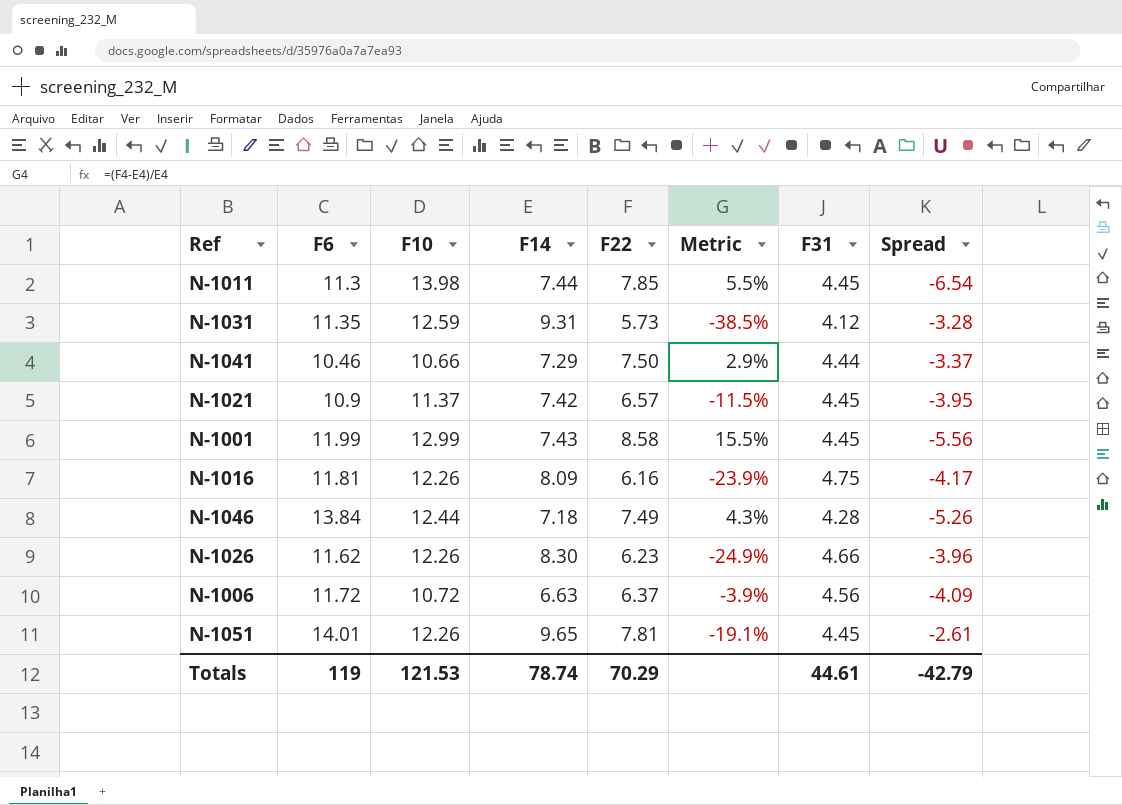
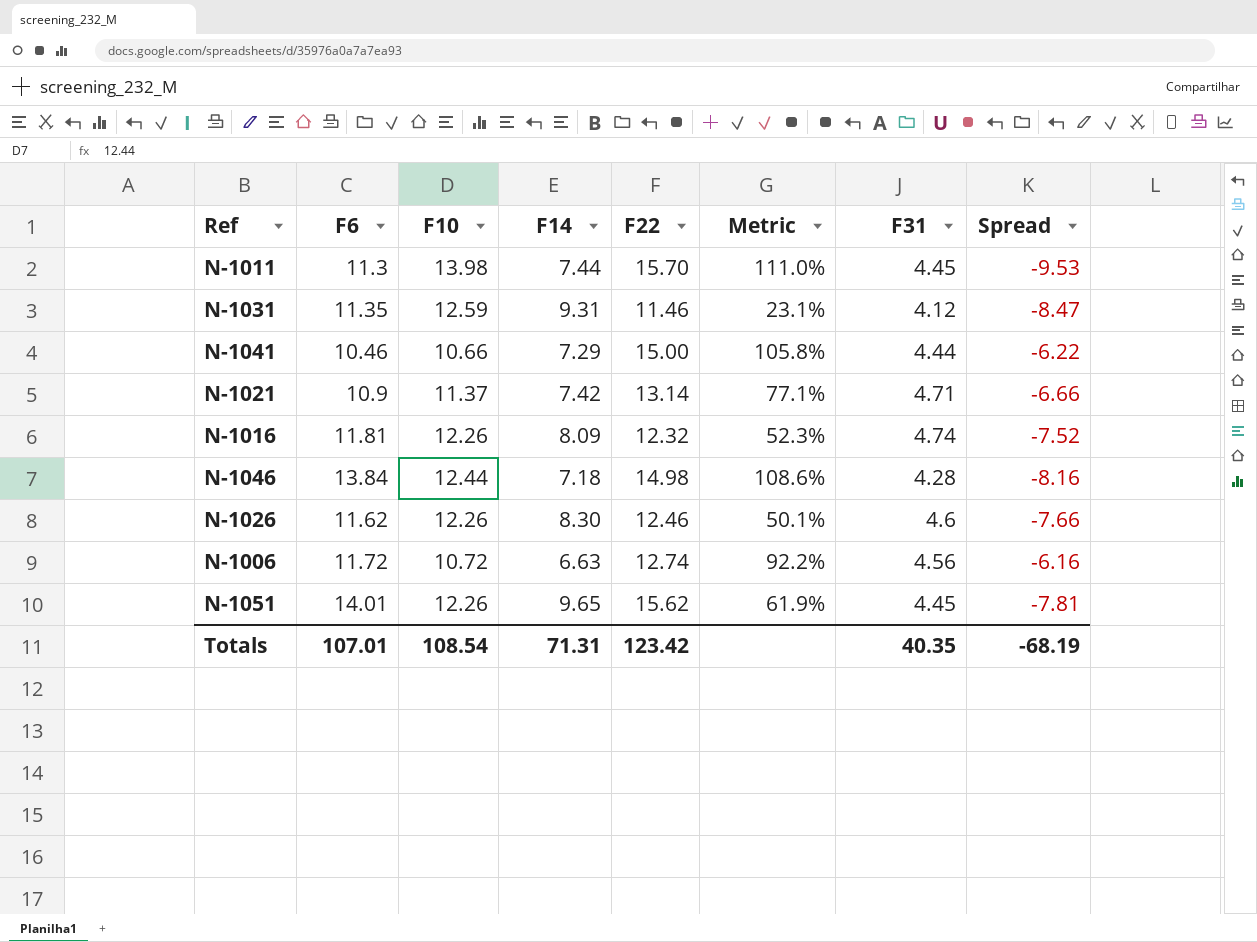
column Spread | formula: [F14] - [F10] -> [F31] - [F10]
row N-1001: 11.99 | 12.99 | 7.43 | 8.58 | 15.5% | 4.45 | -5.56 -> none
N-1011 | F22: 7.85 -> 15.70
N-1011 | Metric: 5.5% -> 111.0%
N-1031 | F22: 5.73 -> 11.46
N-1031 | Metric: -38.5% -> 23.1%
N-1041 | F22: 7.50 -> 15.00
N-1041 | Metric: 2.9% -> 105.8%
N-1021 | F22: 6.57 -> 13.14
N-1021 | Metric: -11.5% -> 77.1%
N-1021 | F31: 4.45 -> 4.71
N-1016 | F22: 6.16 -> 12.32
N-1016 | Metric: -23.9% -> 52.3%
N-1016 | F31: 4.75 -> 4.74
N-1046 | F22: 7.49 -> 14.98
N-1046 | Metric: 4.3% -> 108.6%
N-1026 | F22: 6.23 -> 12.46
N-1026 | Metric: -24.9% -> 50.1%
N-1026 | F31: 4.66 -> 4.6
N-1006 | F22: 6.37 -> 12.74
N-1006 | Metric: -3.9% -> 92.2%
N-1051 | F22: 7.81 -> 15.62
N-1051 | Metric: -19.1% -> 61.9%
Totals | F6: 119 -> 107.01
Totals | F10: 121.53 -> 108.54
Totals | F14: 78.74 -> 71.31
Totals | F22: 70.29 -> 123.42
Totals | F31: 44.61 -> 40.35
Totals | Spread: -42.79 -> -68.19

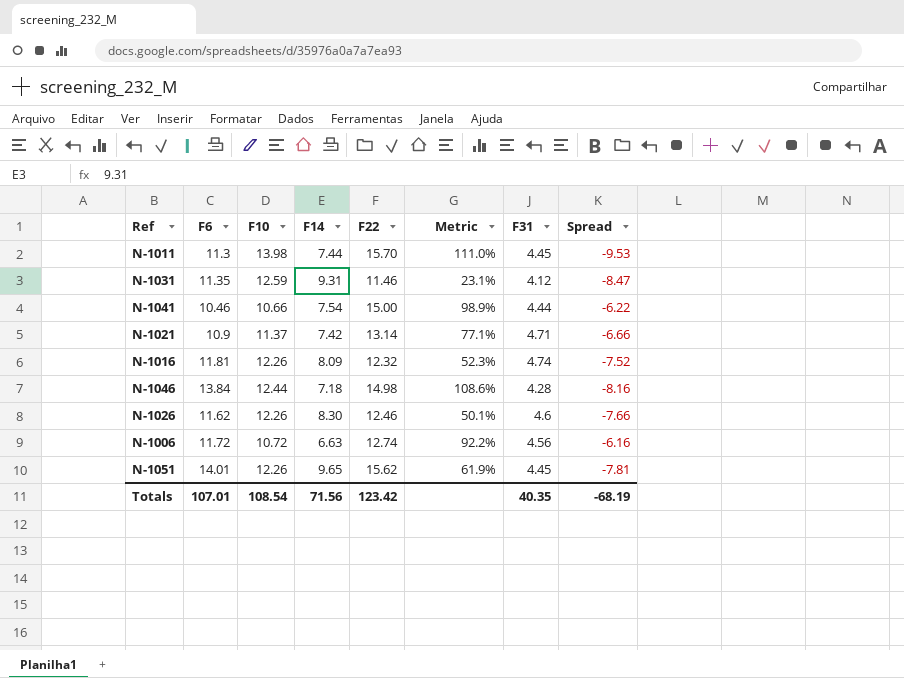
N-1041 | F14: 7.29 -> 7.54
N-1041 | Metric: 105.8% -> 98.9%
Totals | F14: 71.31 -> 71.56

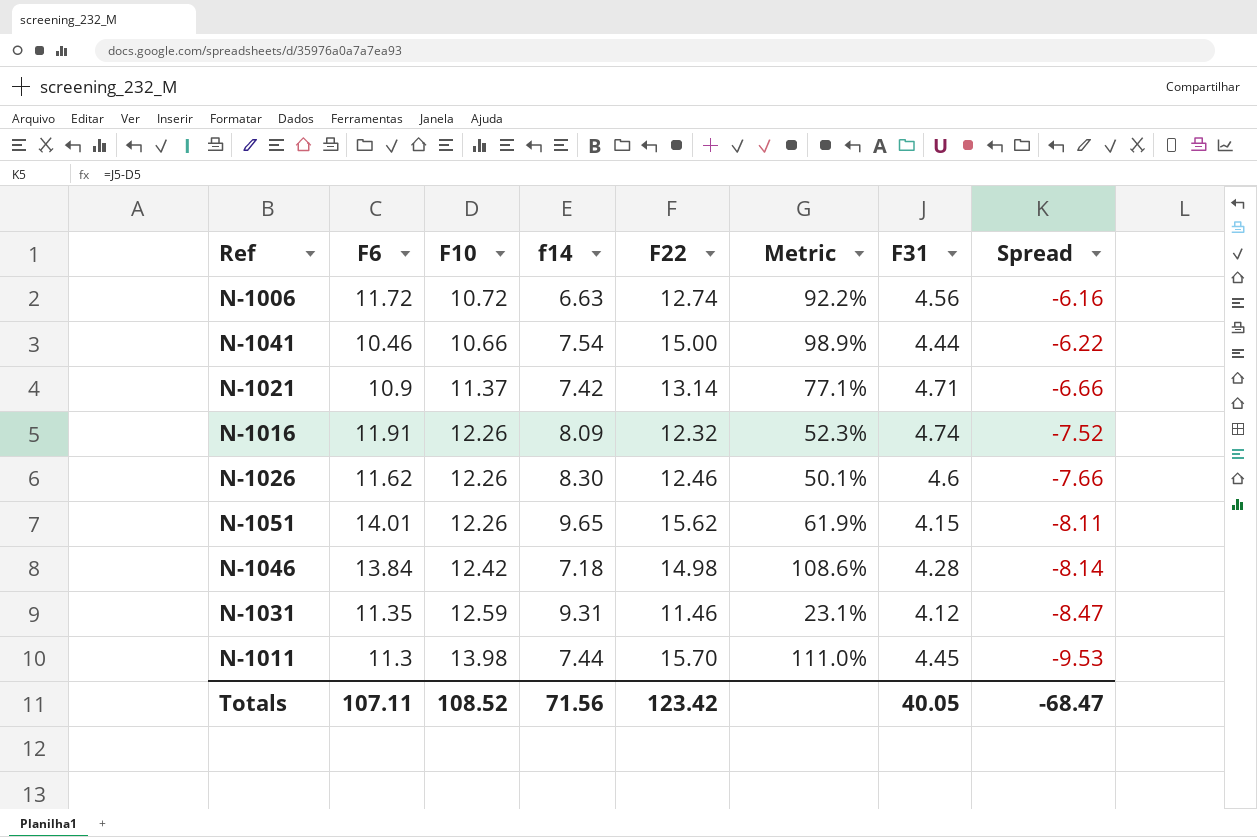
row order: none -> Spread descending
column name: F14 -> f14
N-1016 | F6: 11.81 -> 11.91
N-1051 | F31: 4.45 -> 4.15
N-1051 | Spread: -7.81 -> -8.11
N-1046 | F10: 12.44 -> 12.42
N-1046 | Spread: -8.16 -> -8.14
Totals | F6: 107.01 -> 107.11
Totals | F10: 108.54 -> 108.52
Totals | F31: 40.35 -> 40.05
Totals | Spread: -68.19 -> -68.47

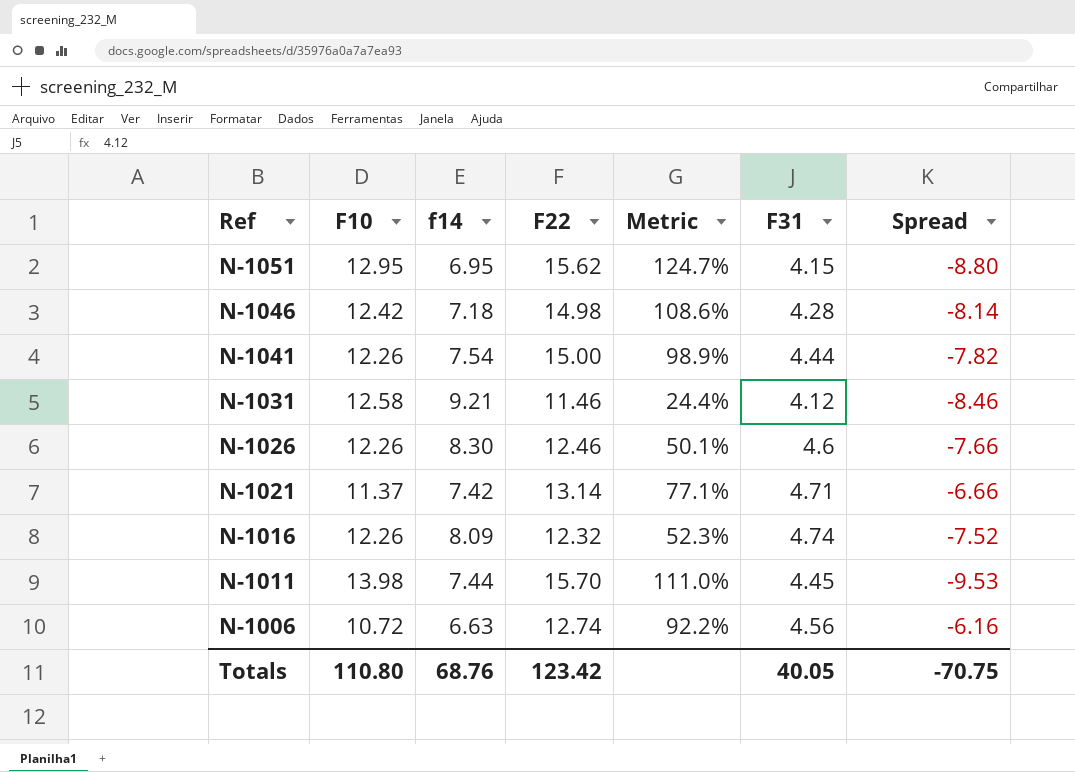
row order: Spread descending -> Ref descending
column F6 | position: 2 -> none
N-1051 | F10: 12.26 -> 12.95
N-1051 | f14: 9.65 -> 6.95
N-1051 | Metric: 61.9% -> 124.7%
N-1051 | Spread: -8.11 -> -8.80
N-1041 | F10: 10.66 -> 12.26
N-1041 | Spread: -6.22 -> -7.82
N-1031 | F10: 12.59 -> 12.58
N-1031 | f14: 9.31 -> 9.21
N-1031 | Metric: 23.1% -> 24.4%
N-1031 | Spread: -8.47 -> -8.46
Totals | F10: 108.52 -> 110.80
Totals | f14: 71.56 -> 68.76
Totals | Spread: -68.47 -> -70.75

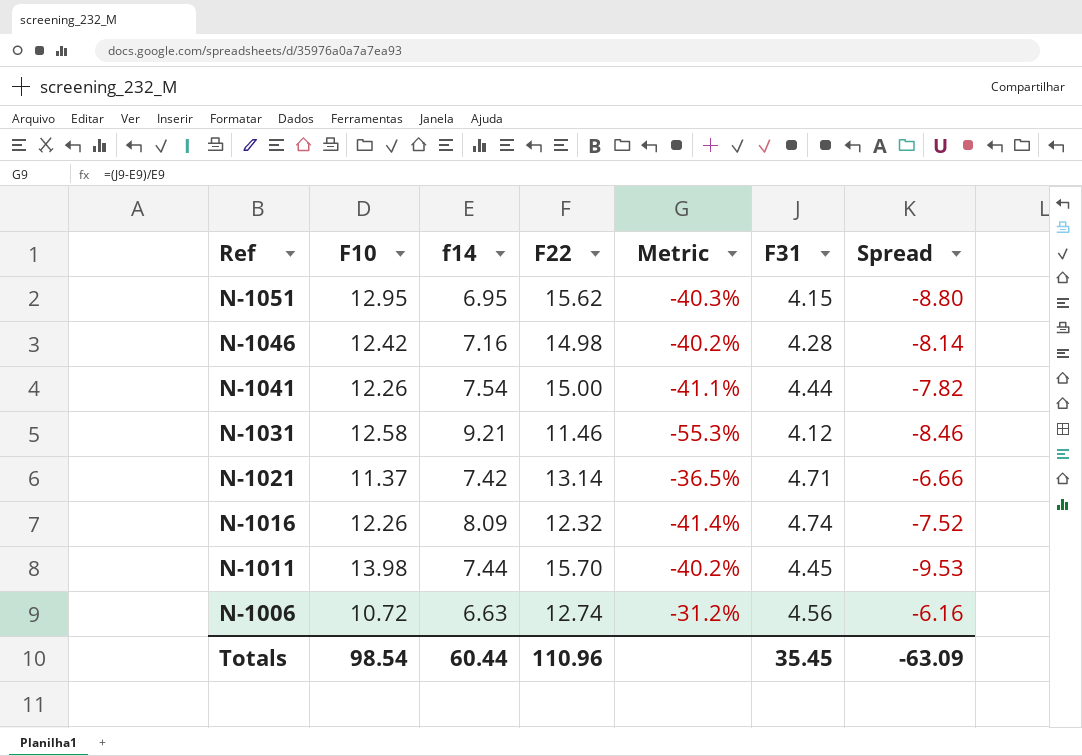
column Metric | formula: ([F22] - [f14]) / [f14] -> ([F31] - [f14]) / [f14]
row N-1026: 12.26 | 8.30 | 12.46 | 50.1% | 4.6 | -7.66 -> none
N-1046 | f14: 7.18 -> 7.16
Totals | F10: 110.80 -> 98.54
Totals | f14: 68.76 -> 60.44
Totals | F22: 123.42 -> 110.96
Totals | F31: 40.05 -> 35.45
Totals | Spread: -70.75 -> -63.09

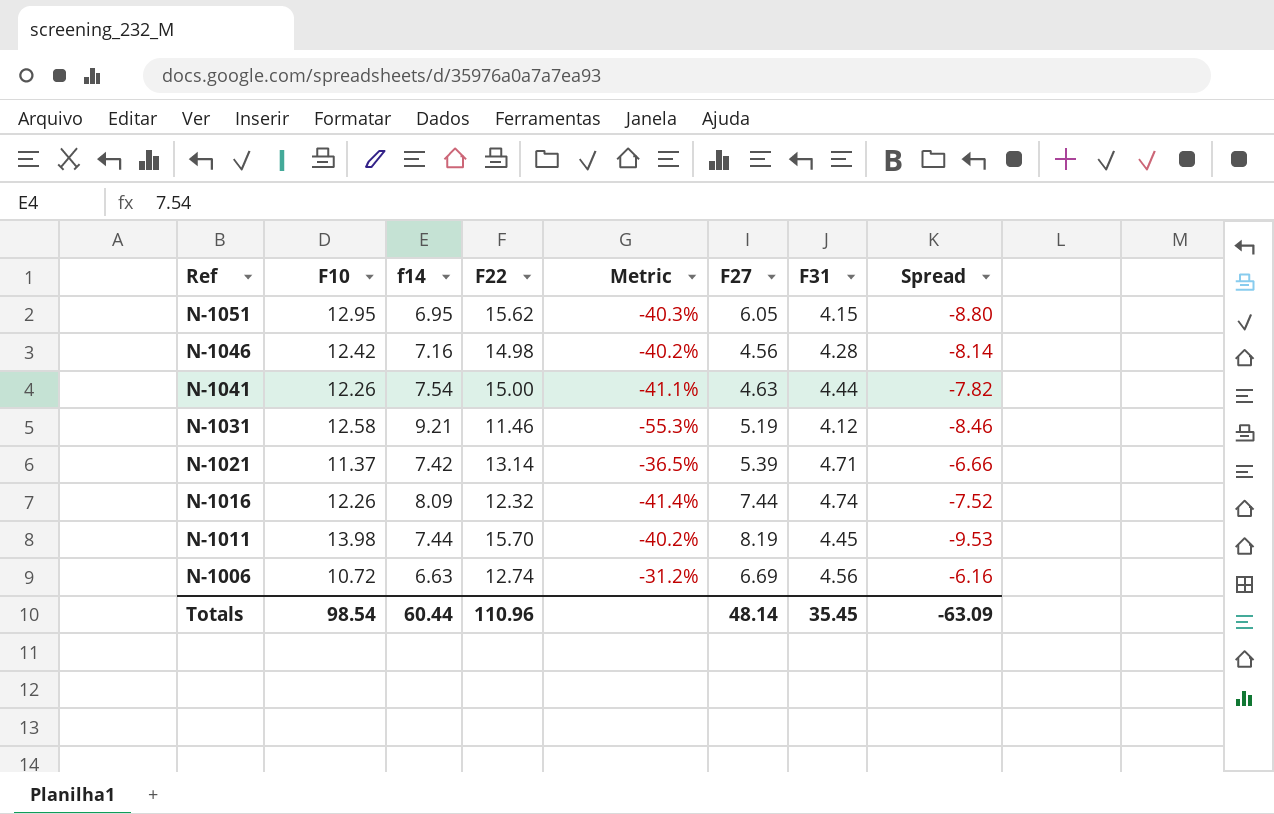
column F27 | position: none -> 6

